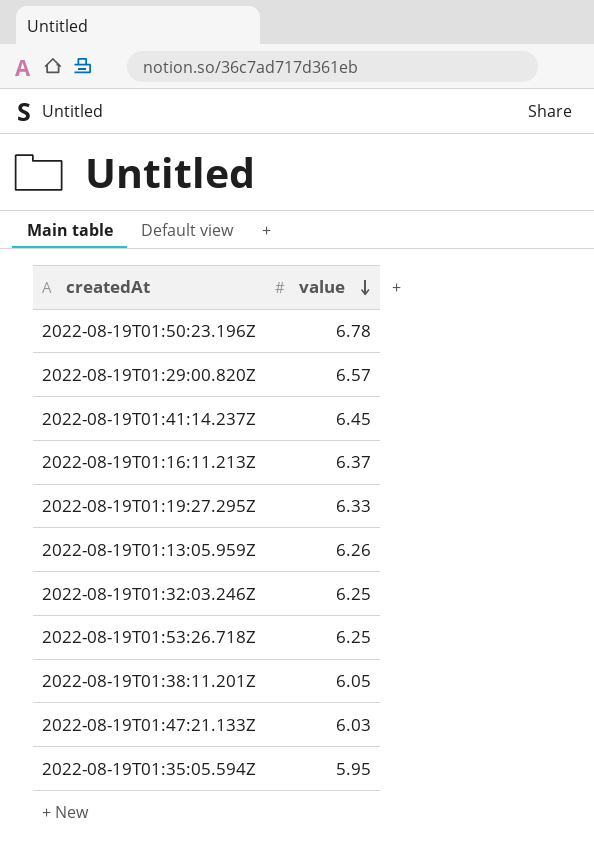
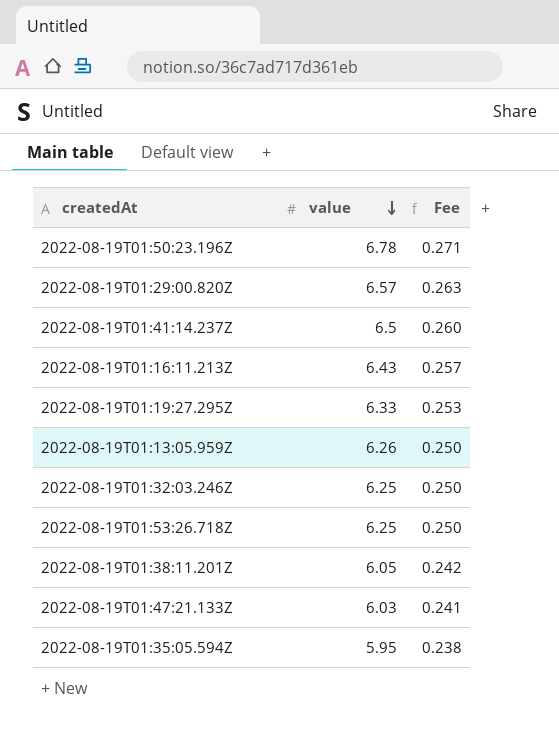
column Fee | formula: none -> [value] * 0.04
2022-08-19T01:41:14.237Z | value: 6.45 -> 6.5
2022-08-19T01:16:11.213Z | value: 6.37 -> 6.43

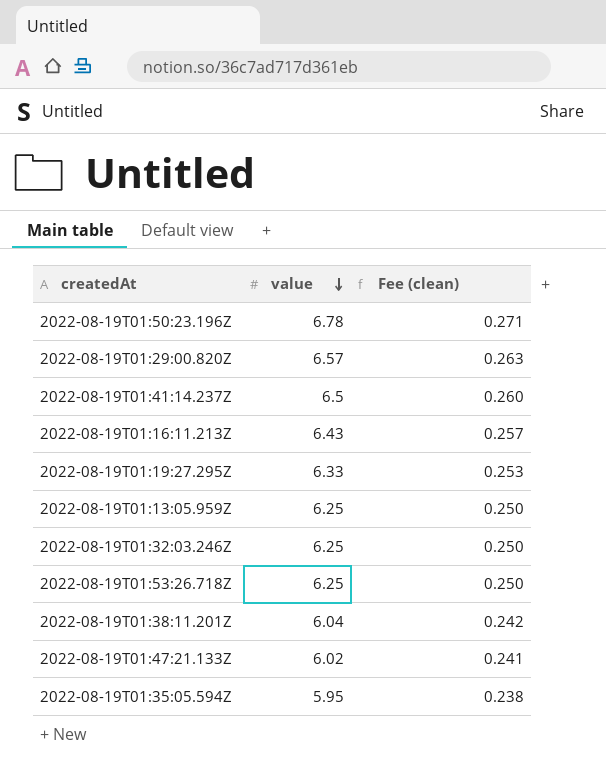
column name: Fee -> Fee (clean)
2022-08-19T01:13:05.959Z | value: 6.26 -> 6.25
2022-08-19T01:38:11.201Z | value: 6.05 -> 6.04
2022-08-19T01:47:21.133Z | value: 6.03 -> 6.02

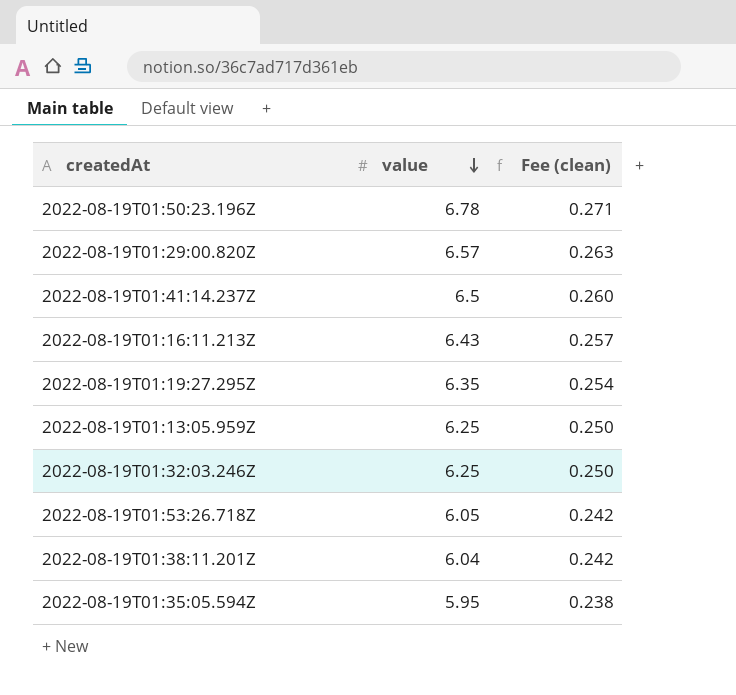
row 2022-08-19T01:47:21.133Z: 6.02 | 0.241 -> none
2022-08-19T01:19:27.295Z | value: 6.33 -> 6.35
2022-08-19T01:19:27.295Z | Fee (clean): 0.253 -> 0.254
2022-08-19T01:53:26.718Z | value: 6.25 -> 6.05
2022-08-19T01:53:26.718Z | Fee (clean): 0.250 -> 0.242

